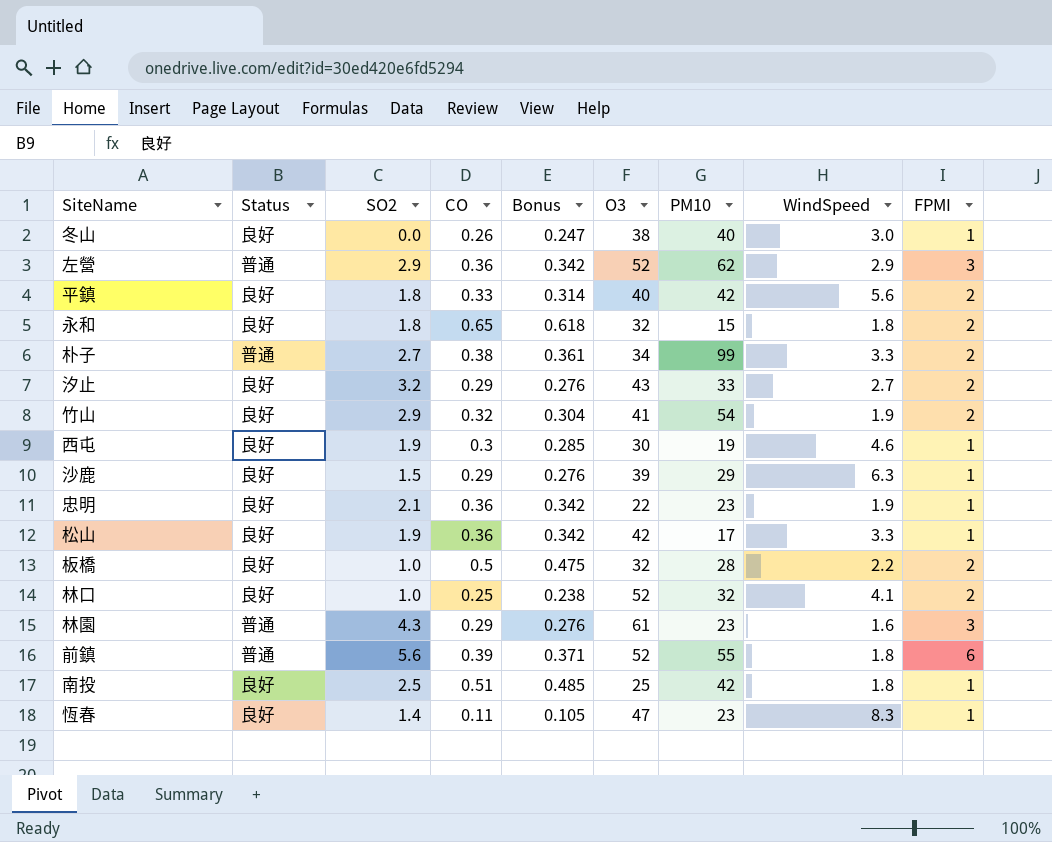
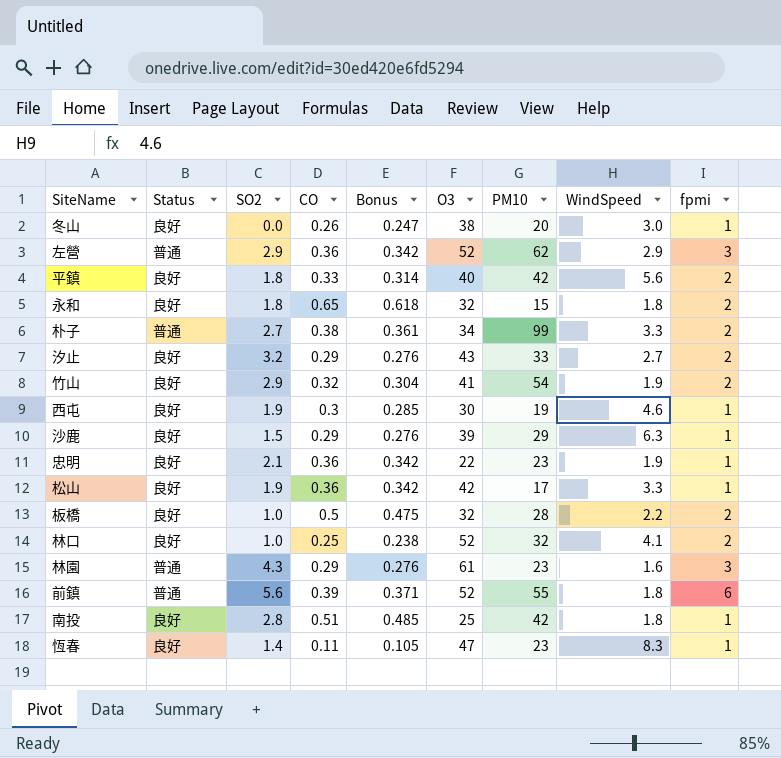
column name: FPMI -> fpmi
冬山 | PM10: 40 -> 20
南投 | SO2: 2.5 -> 2.8

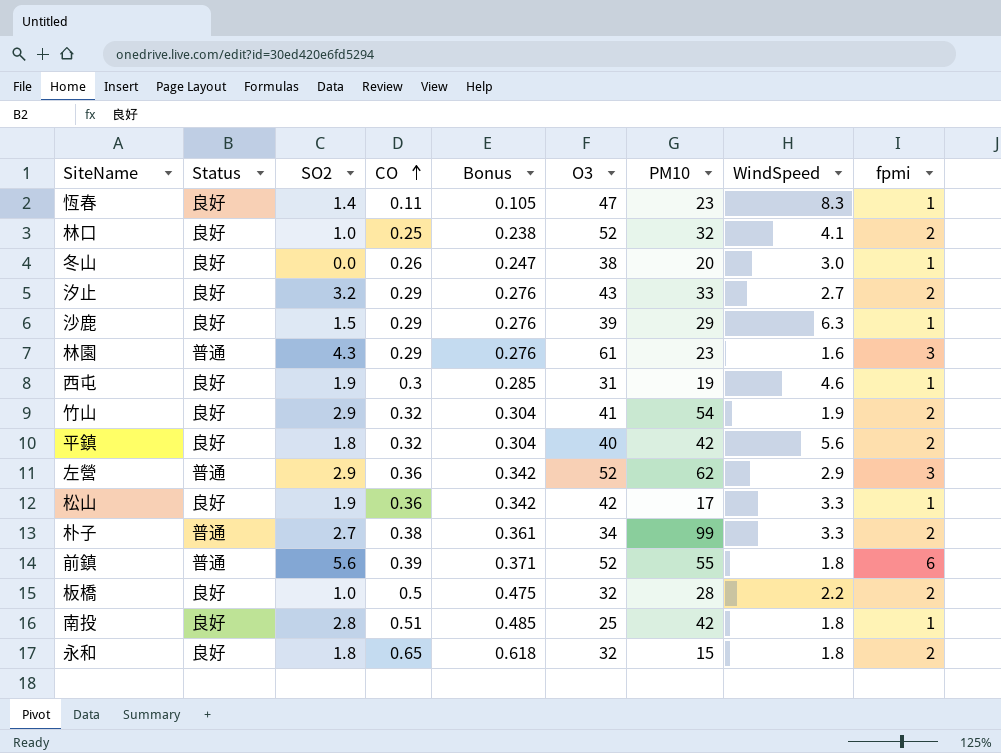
row order: none -> CO ascending
row 忠明: 良好 | 2.1 | 0.36 | 0.342 | 22 | 23 | 1.9 | 1 -> none
西屯 | O3: 30 -> 31
平鎮 | CO: 0.33 -> 0.32
平鎮 | Bonus: 0.314 -> 0.304

